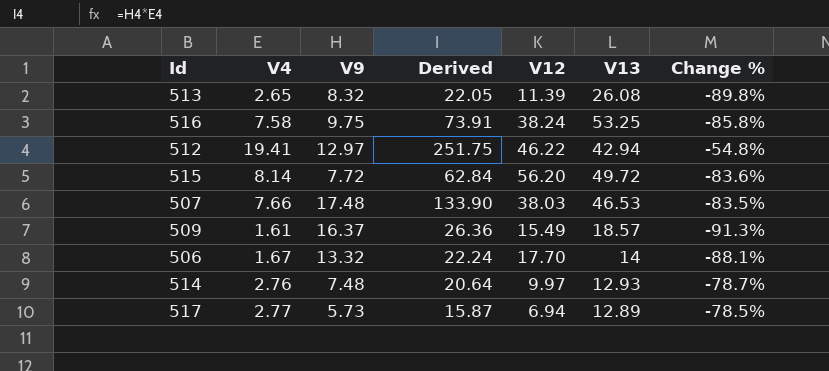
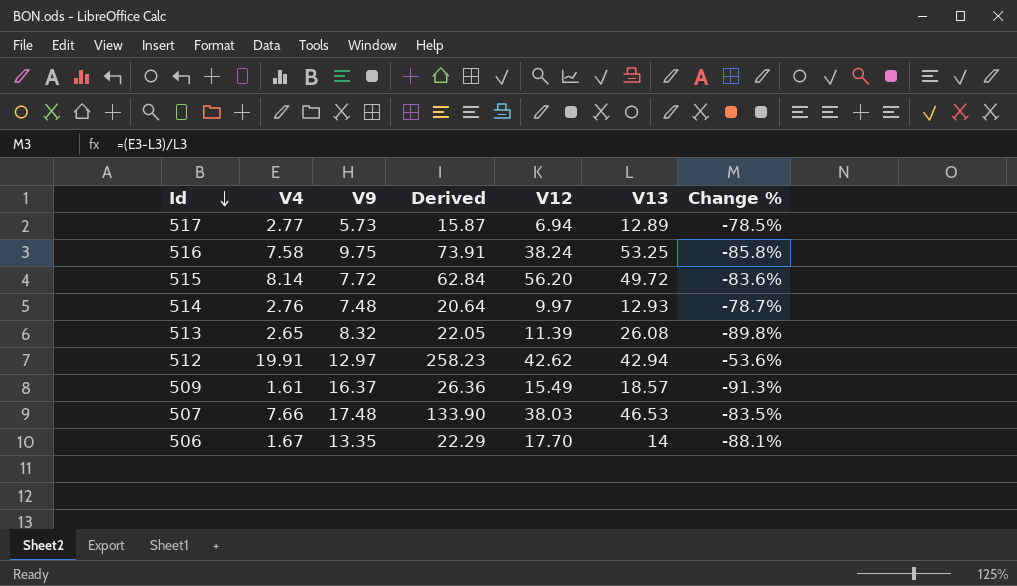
row order: none -> Id descending
512 | V4: 19.41 -> 19.91
512 | Derived: 251.75 -> 258.23
512 | V12: 46.22 -> 42.62
512 | Change %: -54.8% -> -53.6%
506 | V9: 13.32 -> 13.35
506 | Derived: 22.24 -> 22.29

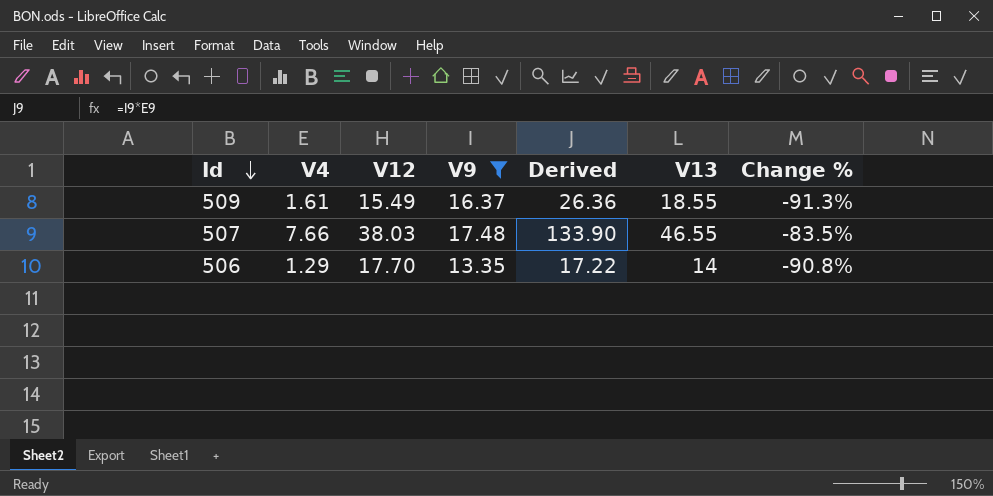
filter: none -> V9 >= 13.35
column V12 | position: 5 -> 3
509 | V13: 18.57 -> 18.55
507 | V13: 46.53 -> 46.55
506 | V4: 1.67 -> 1.29
506 | Derived: 22.29 -> 17.22
506 | Change %: -88.1% -> -90.8%

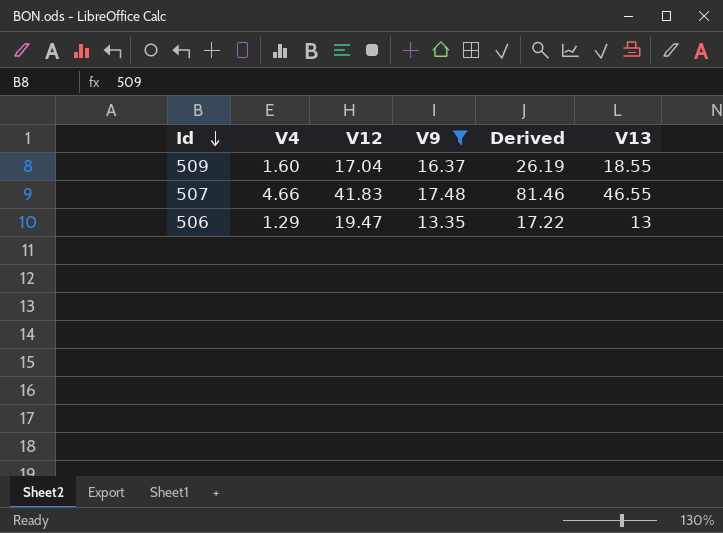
column Change % | formula: ([V4] - [V13]) / [V13] -> none
509 | V4: 1.61 -> 1.60
509 | V12: 15.49 -> 17.04
509 | Derived: 26.36 -> 26.19
507 | V4: 7.66 -> 4.66
507 | V12: 38.03 -> 41.83
507 | Derived: 133.90 -> 81.46
506 | V12: 17.70 -> 19.47
506 | V13: 14 -> 13

